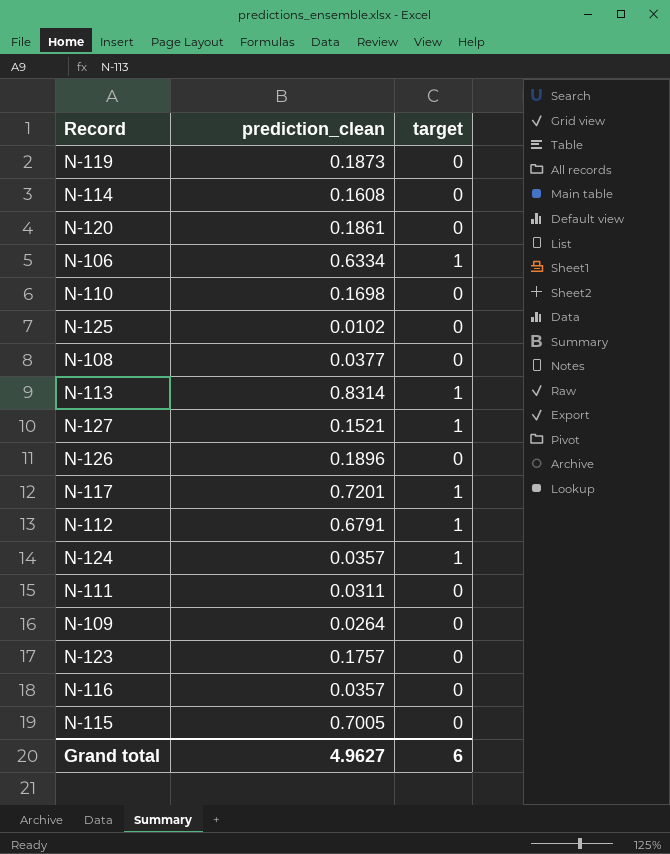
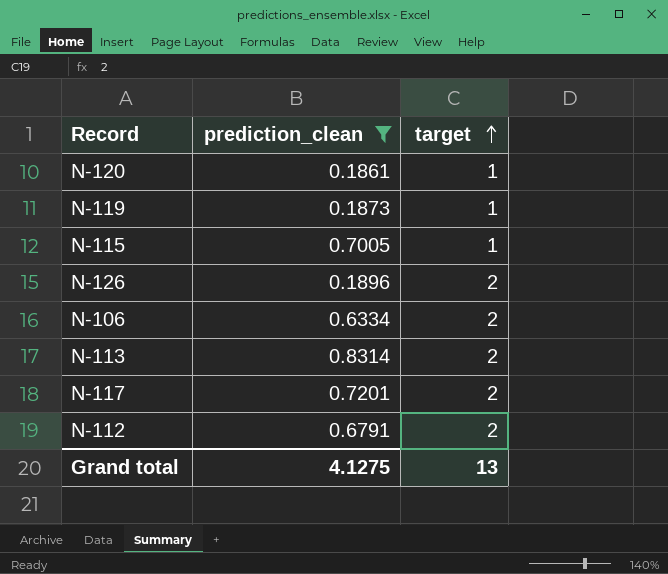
filter: none -> prediction_clean >= 0.1861
row order: none -> target ascending
N-120 | target: 0 -> 1
N-119 | target: 0 -> 1
N-115 | target: 0 -> 1
N-126 | target: 0 -> 2
N-106 | target: 1 -> 2
N-113 | target: 1 -> 2
N-117 | target: 1 -> 2
N-112 | target: 1 -> 2
Grand total | prediction_clean: 4.9627 -> 4.1275
Grand total | target: 6 -> 13

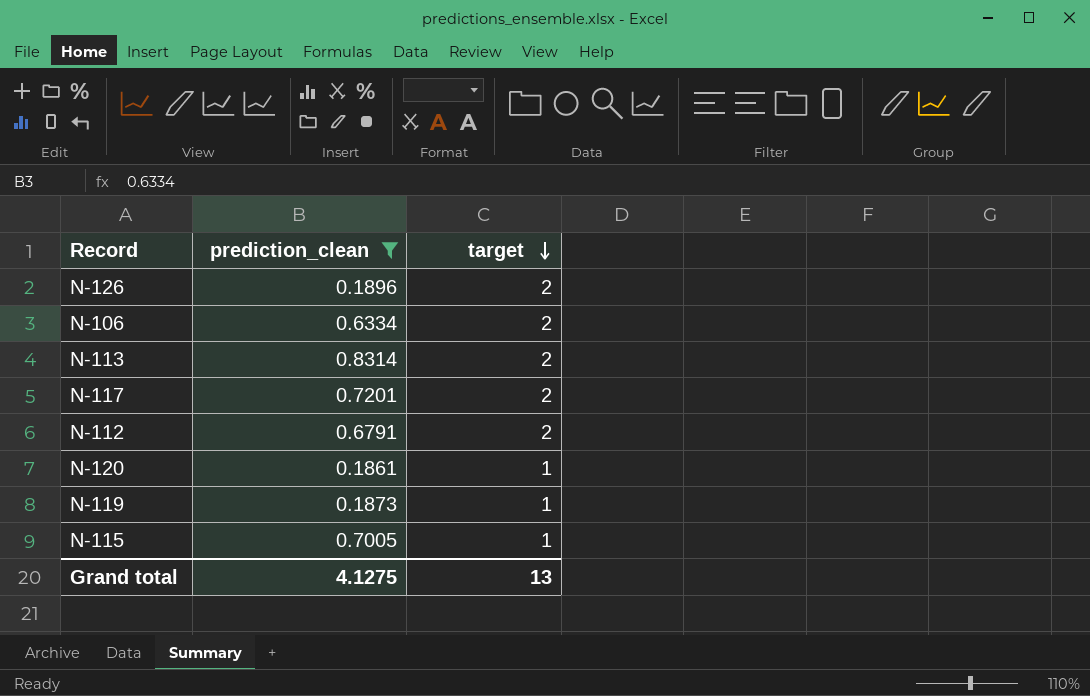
row order: target ascending -> target descending

